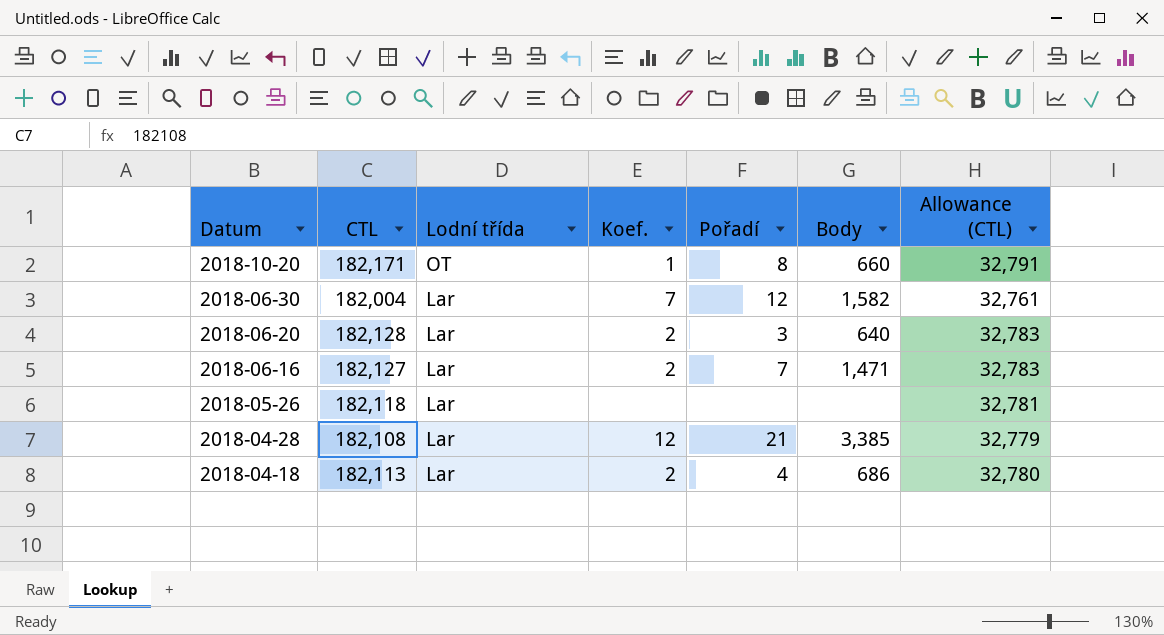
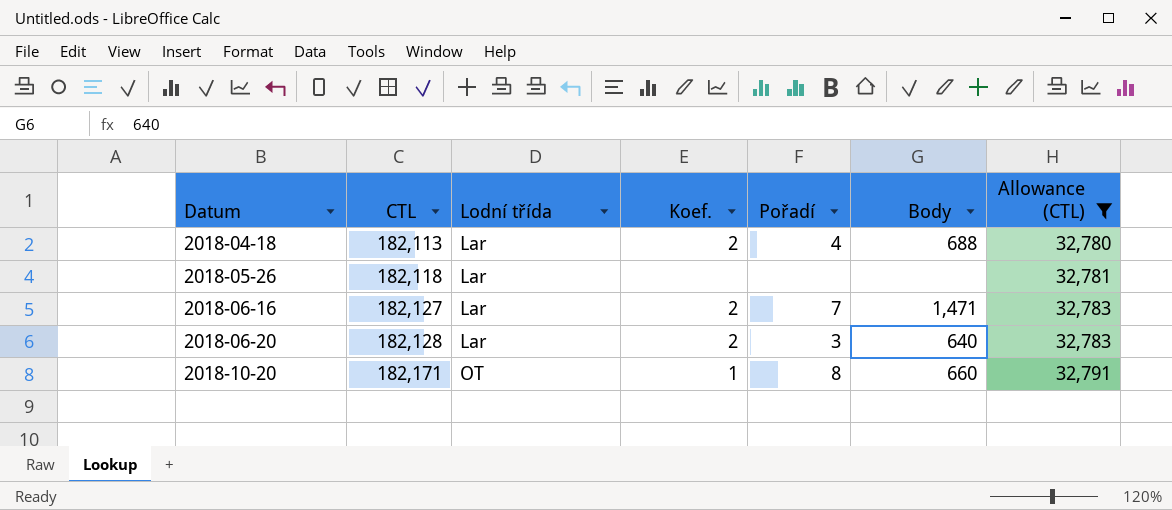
filter: none -> Allowance (CTL) >= 32,780
row order: Datum descending -> Datum ascending
2018-04-18 | Body: 686 -> 688

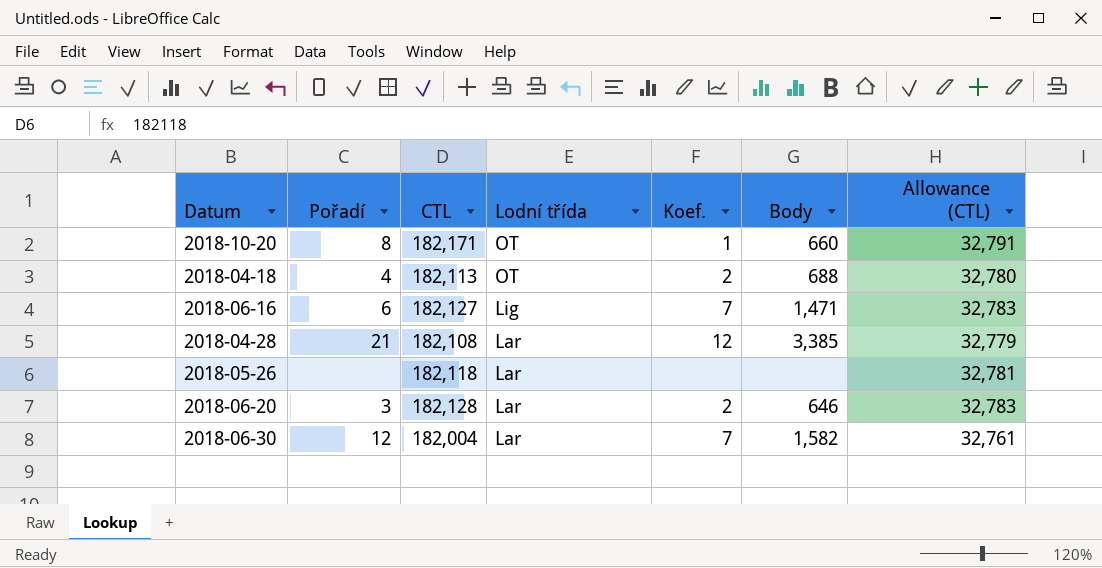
filter: Allowance (CTL) >= 32,780 -> none
row order: Datum ascending -> Lodní třída descending
column Pořadí | position: 5 -> 2
2018-04-18 | Lodní třída: Lar -> OT
2018-06-16 | Pořadí: 7 -> 6
2018-06-16 | Lodní třída: Lar -> Lig
2018-06-16 | Koef.: 2 -> 7
2018-06-20 | Body: 640 -> 646

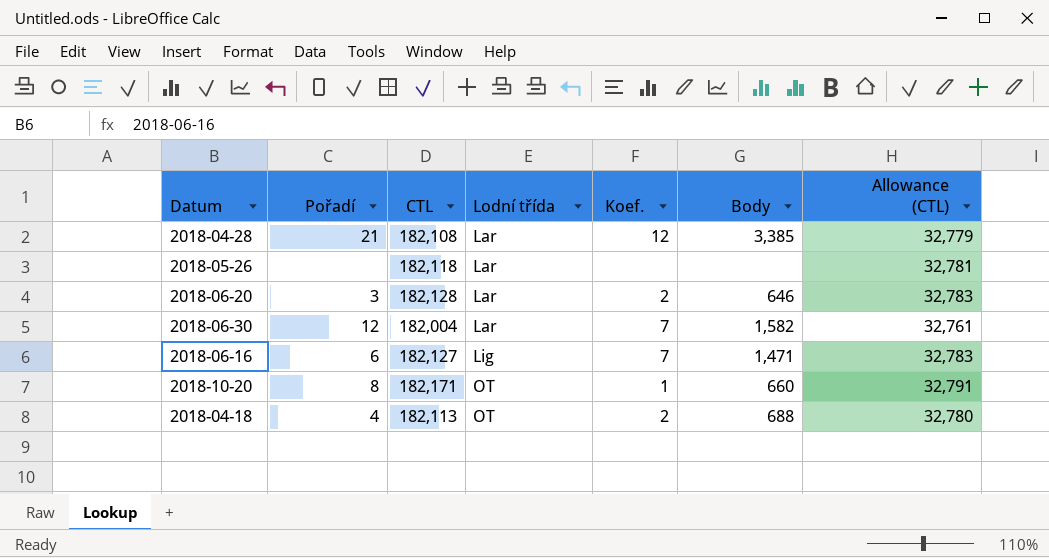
row order: Lodní třída descending -> Lodní třída ascending

